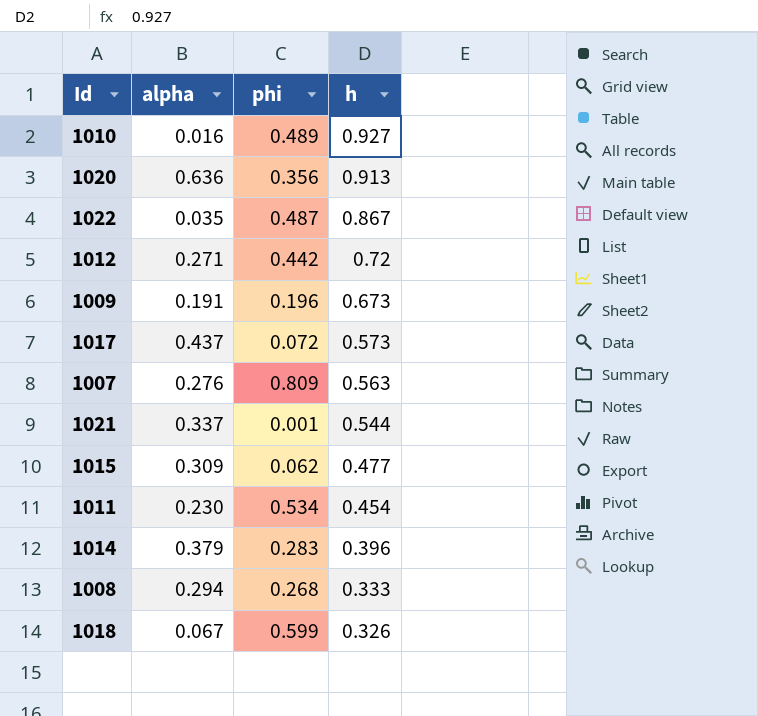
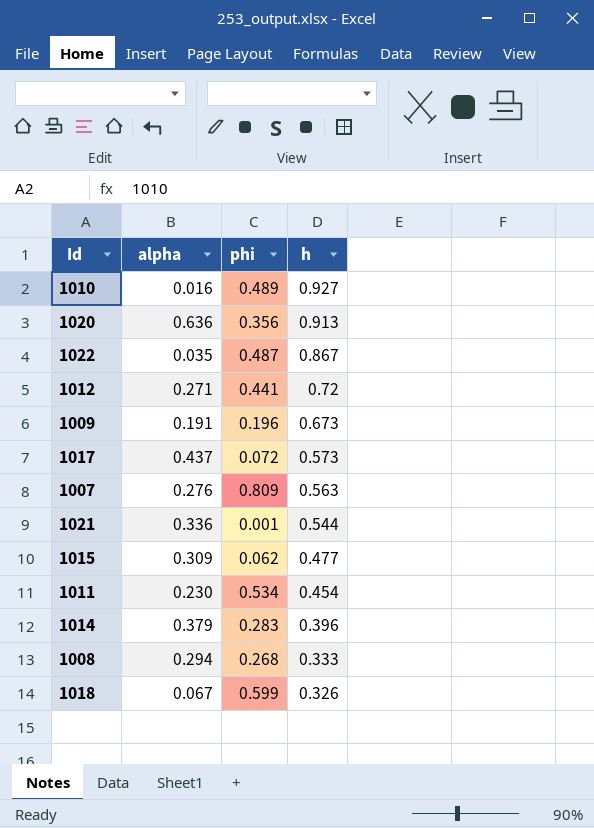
1012 | phi: 0.442 -> 0.441
1021 | alpha: 0.337 -> 0.336

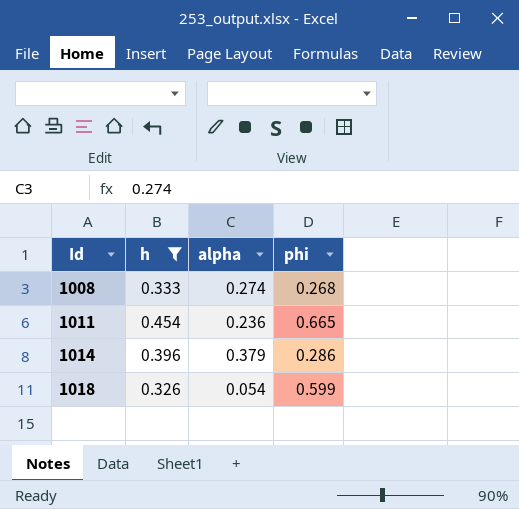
filter: none -> h <= 0.454
row order: h descending -> Id ascending
column h | position: 4 -> 2
1008 | alpha: 0.294 -> 0.274
1011 | alpha: 0.230 -> 0.236
1011 | phi: 0.534 -> 0.665
1014 | phi: 0.283 -> 0.286
1018 | alpha: 0.067 -> 0.054

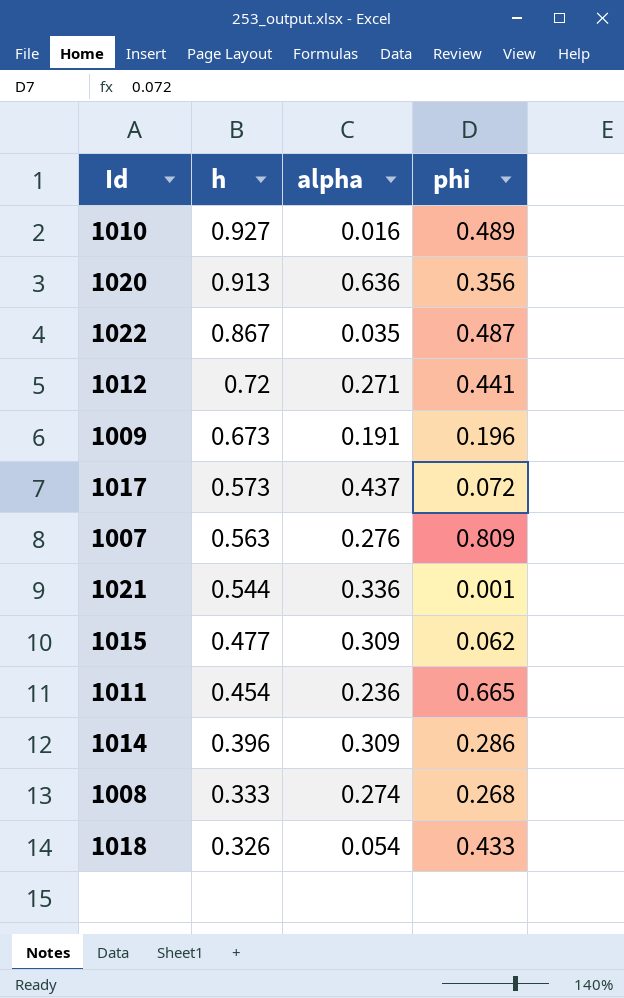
filter: h <= 0.454 -> none
row order: Id ascending -> h descending
1014 | alpha: 0.379 -> 0.309
1018 | phi: 0.599 -> 0.433

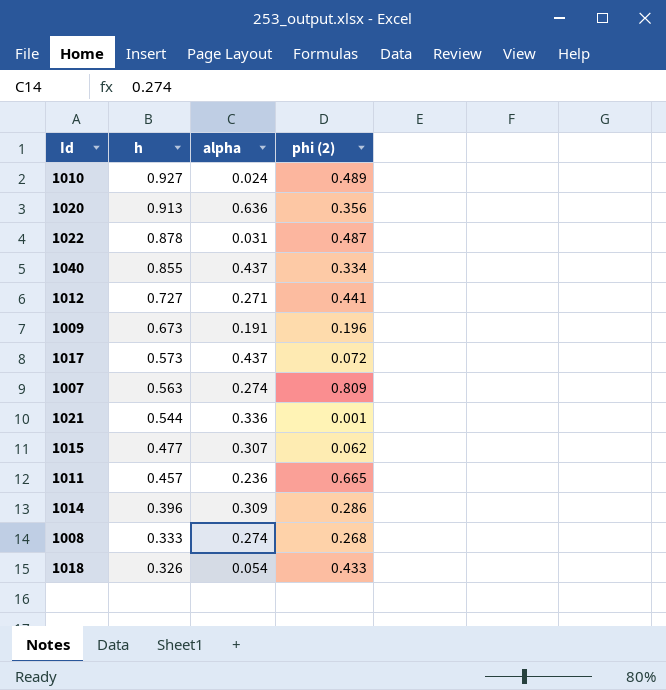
column name: phi -> phi (2)
1010 | alpha: 0.016 -> 0.024
1022 | h: 0.867 -> 0.878
1022 | alpha: 0.035 -> 0.031
row 1040: none -> 0.855 | 0.437 | 0.334
1012 | h: 0.72 -> 0.727
1007 | alpha: 0.276 -> 0.274
1015 | alpha: 0.309 -> 0.307
1011 | h: 0.454 -> 0.457

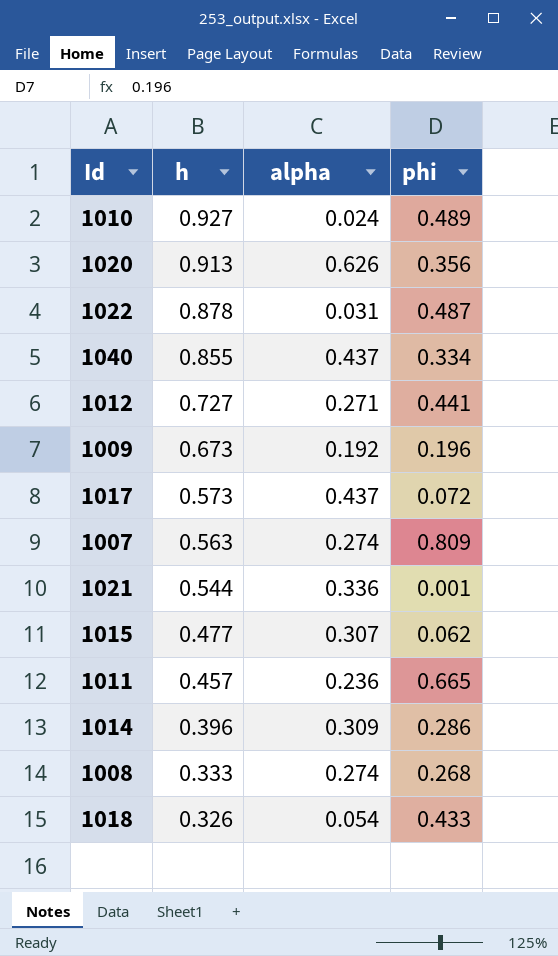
column name: phi (2) -> phi
1020 | alpha: 0.636 -> 0.626
1009 | alpha: 0.191 -> 0.192

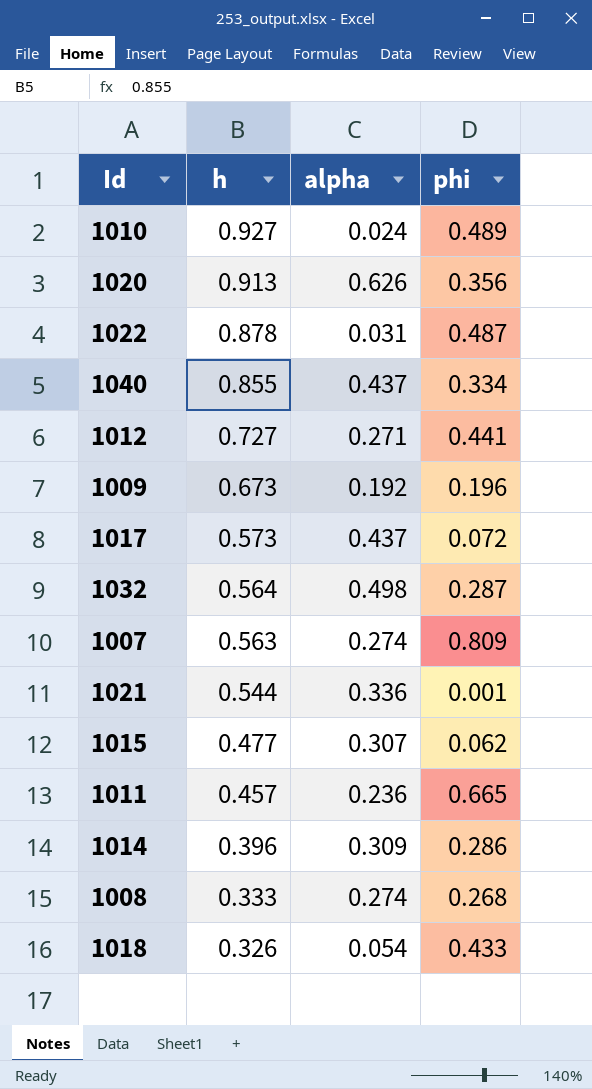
row 1032: none -> 0.564 | 0.498 | 0.287

